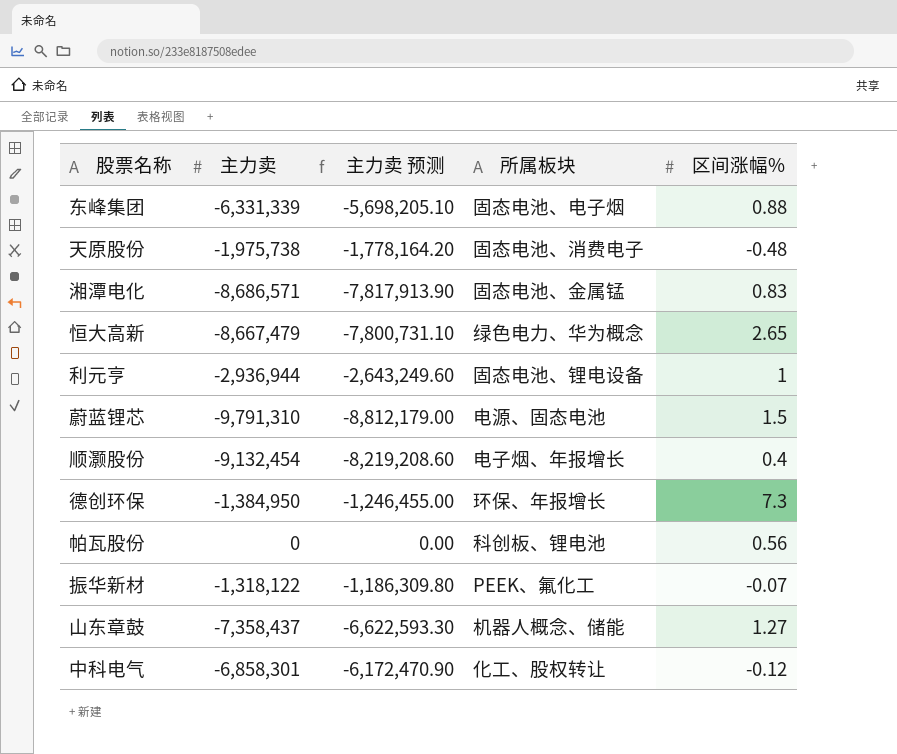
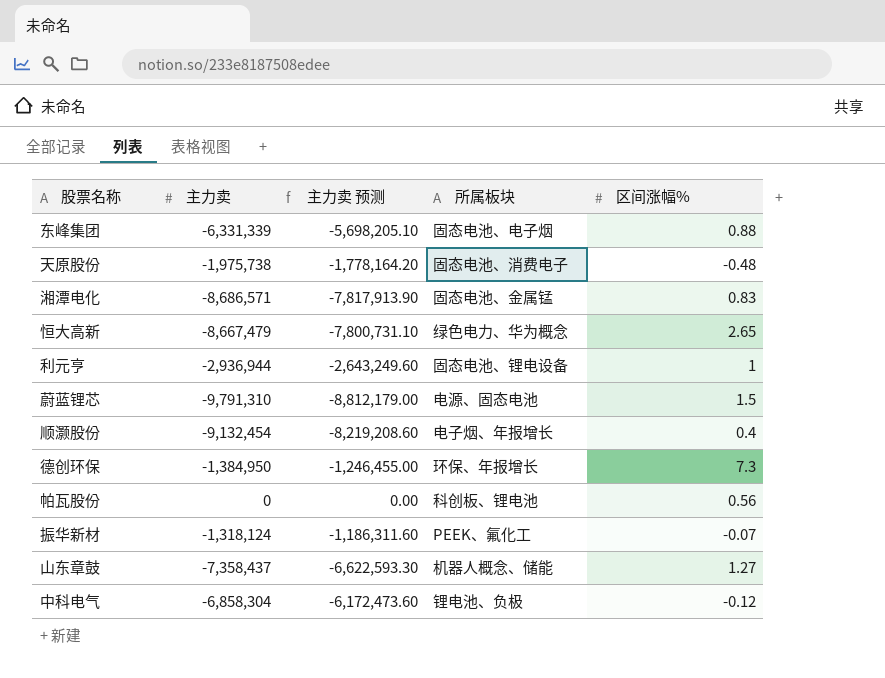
振华新材 | 主力卖: -1,318,122 -> -1,318,124
振华新材 | 主力卖 预测: -1,186,309.80 -> -1,186,311.60
中科电气 | 主力卖: -6,858,301 -> -6,858,304
中科电气 | 主力卖 预测: -6,172,470.90 -> -6,172,473.60
中科电气 | 所属板块: 化工、股权转让 -> 锂电池、负极

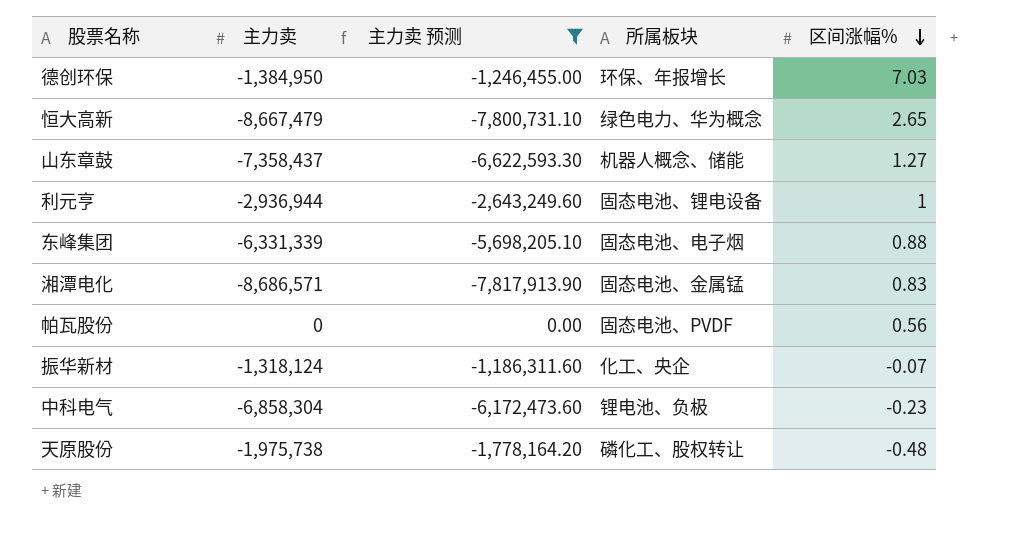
filter: none -> 主力卖 预测 >= -7,817,913.90
row order: none -> 区间涨幅% descending
德创环保 | 区间涨幅%: 7.3 -> 7.03
帕瓦股份 | 所属板块: 科创板、锂电池 -> 固态电池、PVDF
振华新材 | 所属板块: PEEK、氟化工 -> 化工、央企
中科电气 | 区间涨幅%: -0.12 -> -0.23
天原股份 | 所属板块: 固态电池、消费电子 -> 磷化工、股权转让

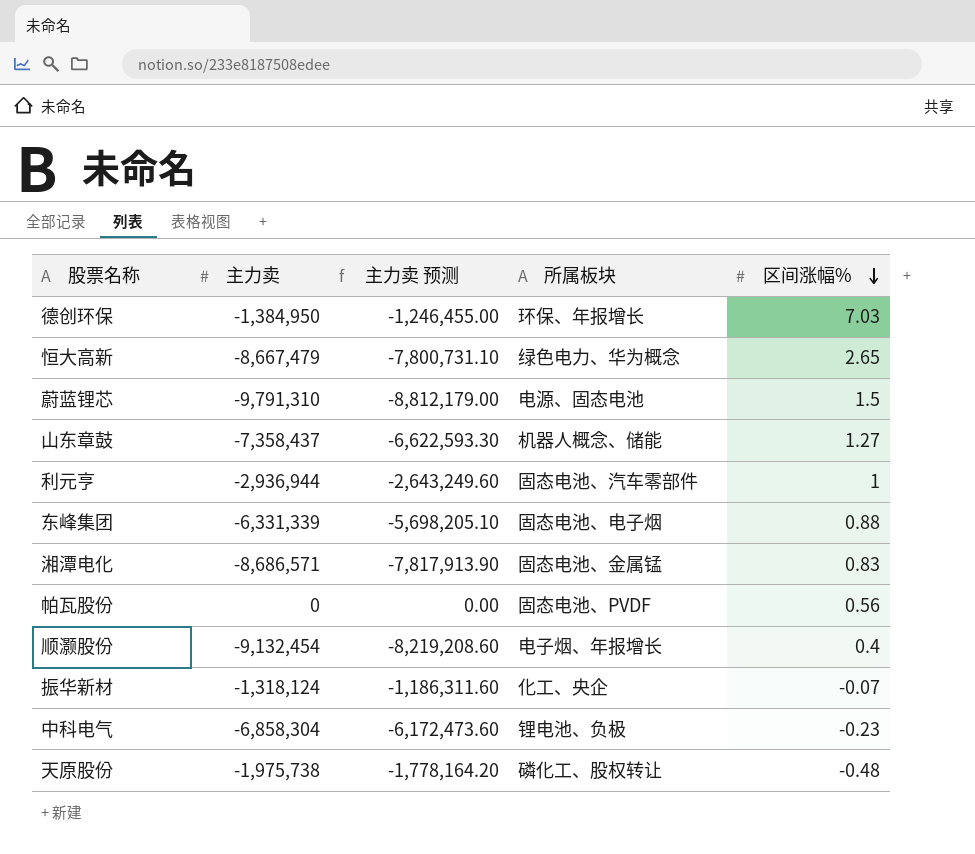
filter: 主力卖 预测 >= -7,817,913.90 -> none
利元亨 | 所属板块: 固态电池、锂电设备 -> 固态电池、汽车零部件

